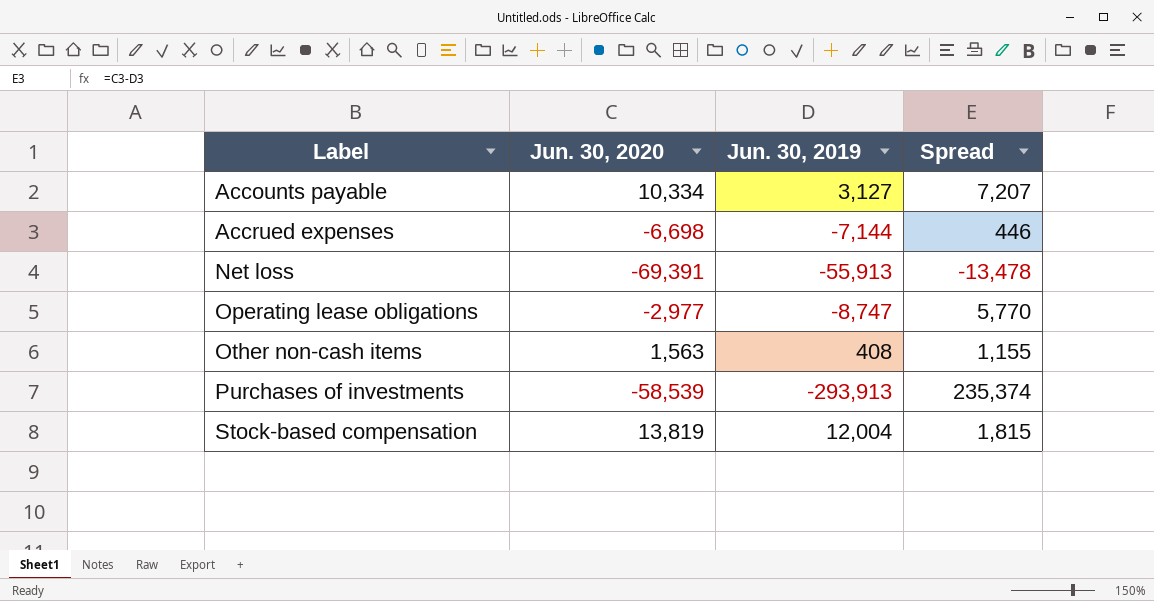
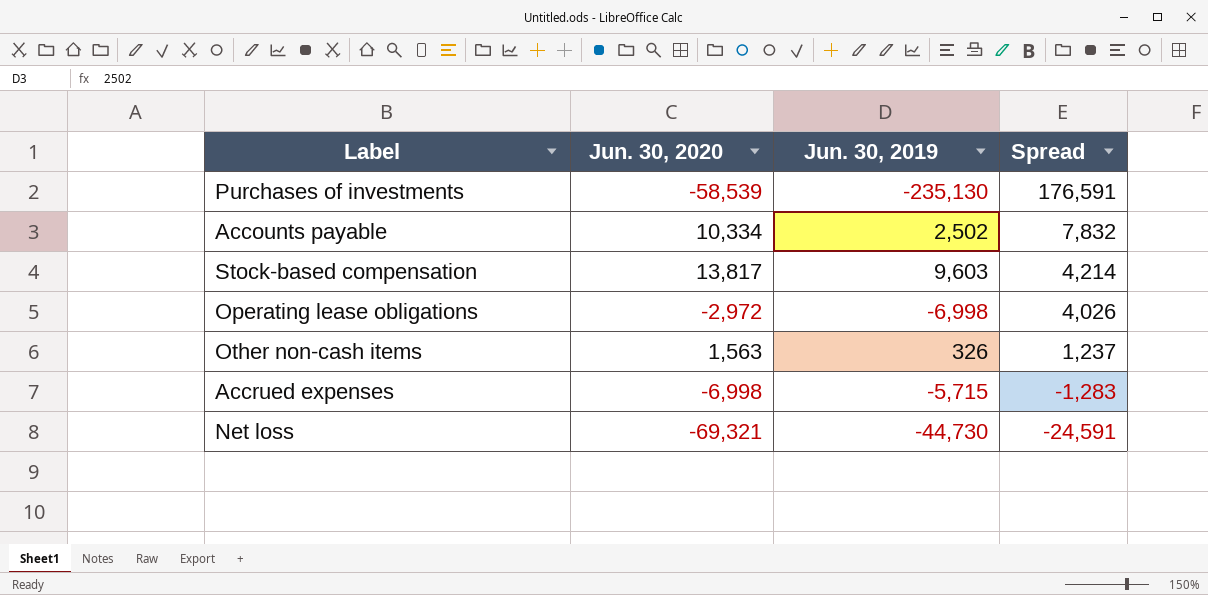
row order: Label ascending -> Spread descending
Purchases of investments | Jun. 30, 2019: -293,913 -> -235,130
Purchases of investments | Spread: 235,374 -> 176,591
Accounts payable | Jun. 30, 2019: 3,127 -> 2,502
Accounts payable | Spread: 7,207 -> 7,832
Stock-based compensation | Jun. 30, 2020: 13,819 -> 13,817
Stock-based compensation | Jun. 30, 2019: 12,004 -> 9,603
Stock-based compensation | Spread: 1,815 -> 4,214
Operating lease obligations | Jun. 30, 2020: -2,977 -> -2,972
Operating lease obligations | Jun. 30, 2019: -8,747 -> -6,998
Operating lease obligations | Spread: 5,770 -> 4,026
Other non-cash items | Jun. 30, 2019: 408 -> 326
Other non-cash items | Spread: 1,155 -> 1,237
Accrued expenses | Jun. 30, 2020: -6,698 -> -6,998
Accrued expenses | Jun. 30, 2019: -7,144 -> -5,715
Accrued expenses | Spread: 446 -> -1,283
Net loss | Jun. 30, 2020: -69,391 -> -69,321
Net loss | Jun. 30, 2019: -55,913 -> -44,730
Net loss | Spread: -13,478 -> -24,591

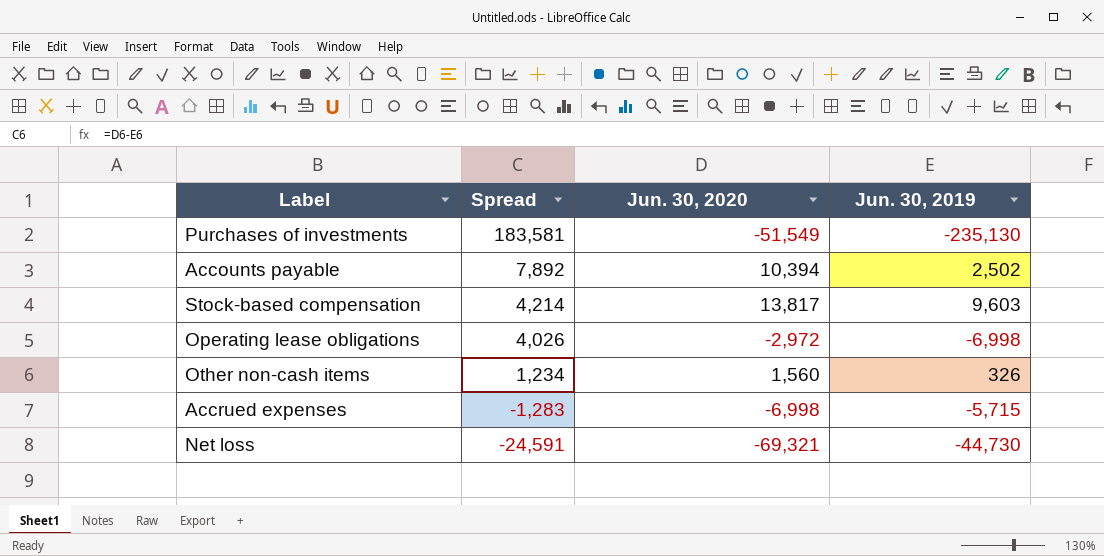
column Spread | position: 4 -> 2
Purchases of investments | Spread: 176,591 -> 183,581
Purchases of investments | Jun. 30, 2020: -58,539 -> -51,549
Accounts payable | Spread: 7,832 -> 7,892
Accounts payable | Jun. 30, 2020: 10,334 -> 10,394
Other non-cash items | Spread: 1,237 -> 1,234
Other non-cash items | Jun. 30, 2020: 1,563 -> 1,560

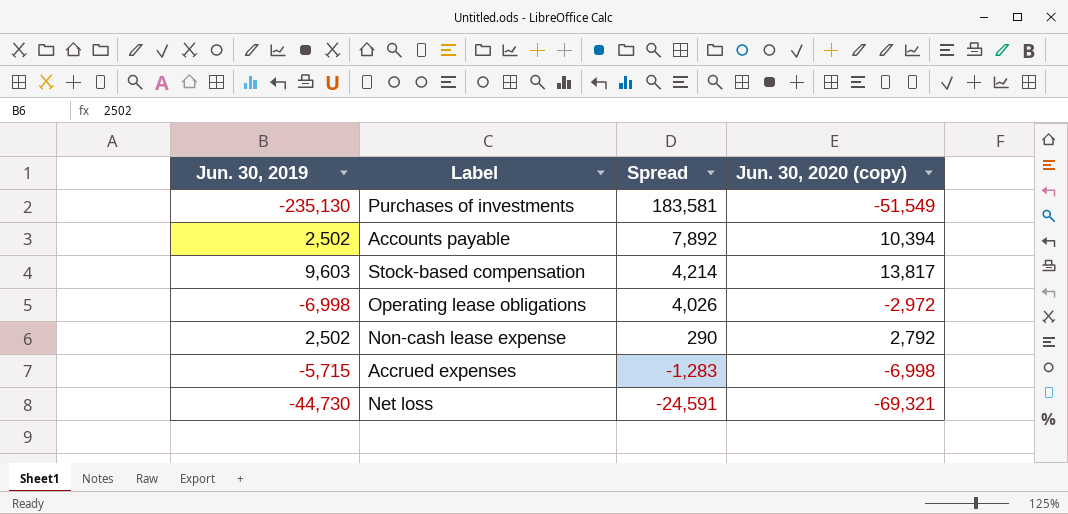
column Jun. 30, 2019 | position: 4 -> 1
column name: Jun. 30, 2020 -> Jun. 30, 2020 (copy)
row Other non-cash items: 1,234 | 1,560 | 326 -> none
row Non-cash lease expense: none -> 2,502 | 290 | 2,792

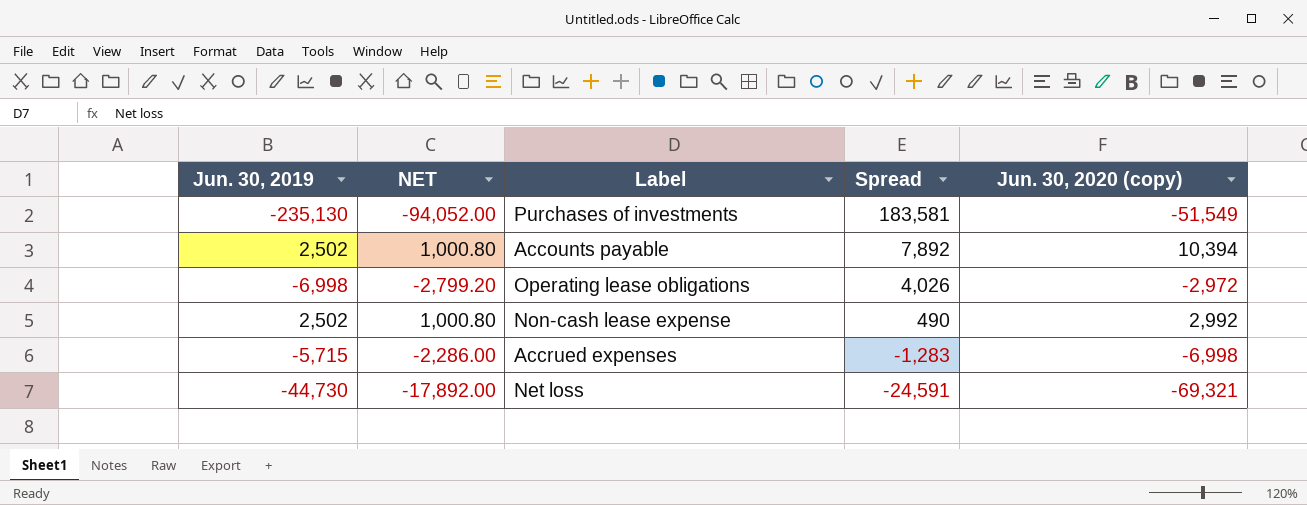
column NET | formula: none -> [Jun. 30, 2019] * 0.4
row Stock-based compensation: 9,603 | 4,214 | 13,817 -> none
Non-cash lease expense | Spread: 290 -> 490
Non-cash lease expense | Jun. 30, 2020 (copy): 2,792 -> 2,992

